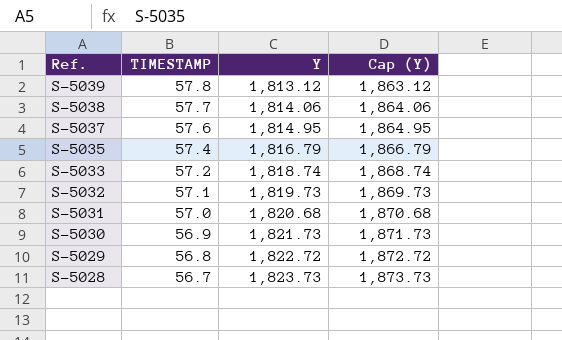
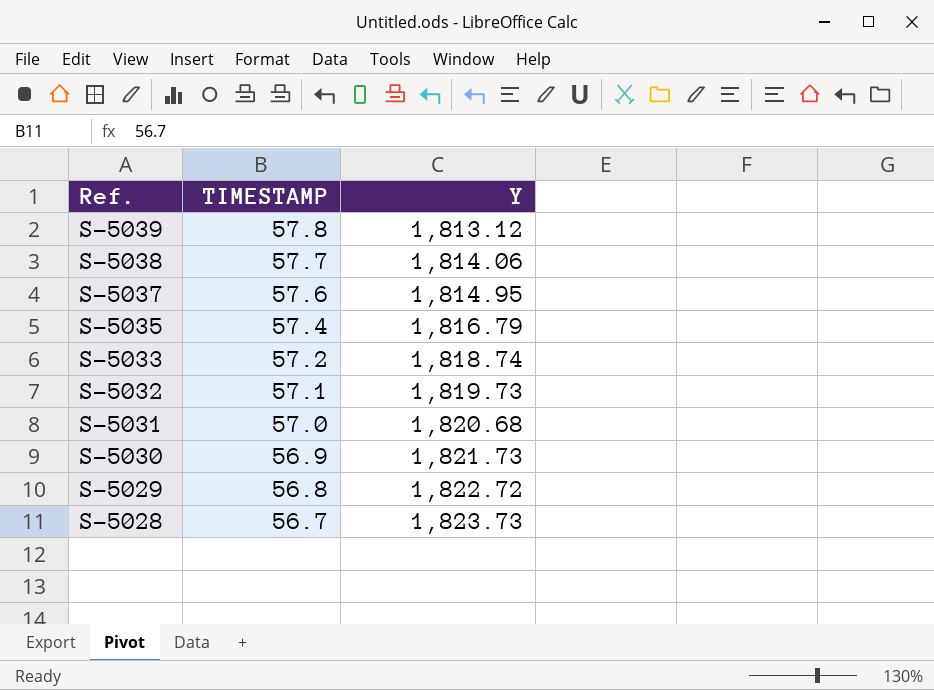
column Cap (Y) | formula: [Y] + 50 -> none

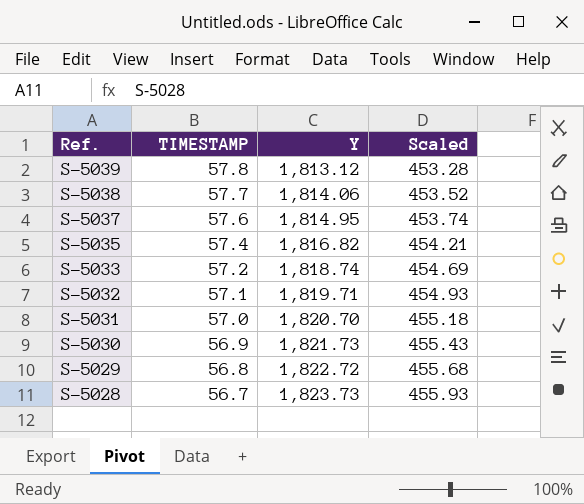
column Scaled | formula: none -> [Y] * 0.25
S-5035 | Y: 1,816.79 -> 1,816.82
S-5032 | Y: 1,819.73 -> 1,819.71
S-5031 | Y: 1,820.68 -> 1,820.70

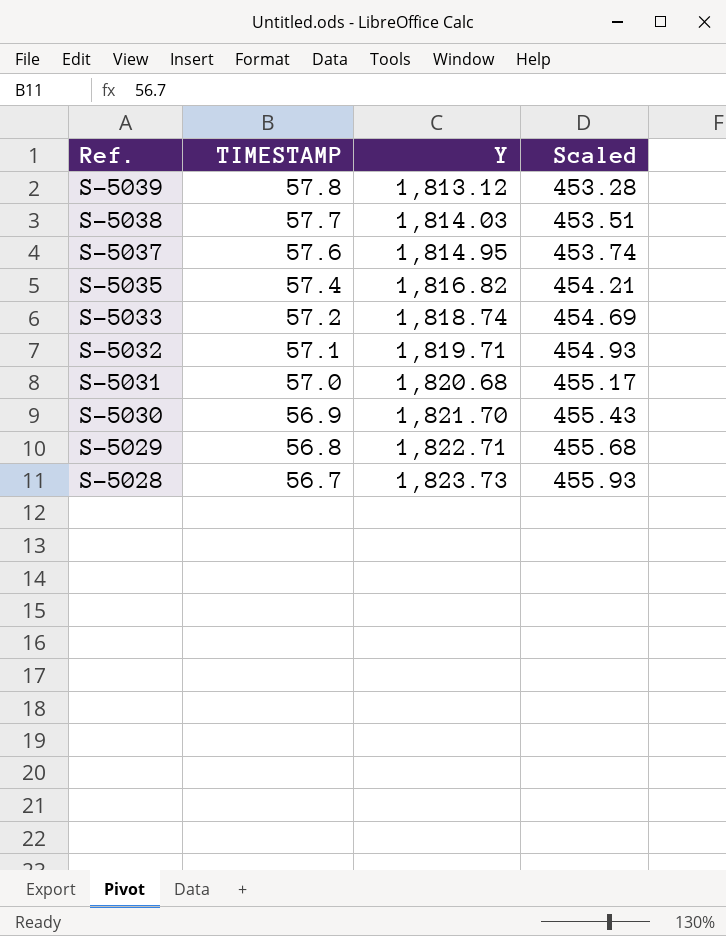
S-5038 | Y: 1,814.06 -> 1,814.03
S-5038 | Scaled: 453.52 -> 453.51
S-5031 | Y: 1,820.70 -> 1,820.68
S-5031 | Scaled: 455.18 -> 455.17
S-5030 | Y: 1,821.73 -> 1,821.70
S-5029 | Y: 1,822.72 -> 1,822.71

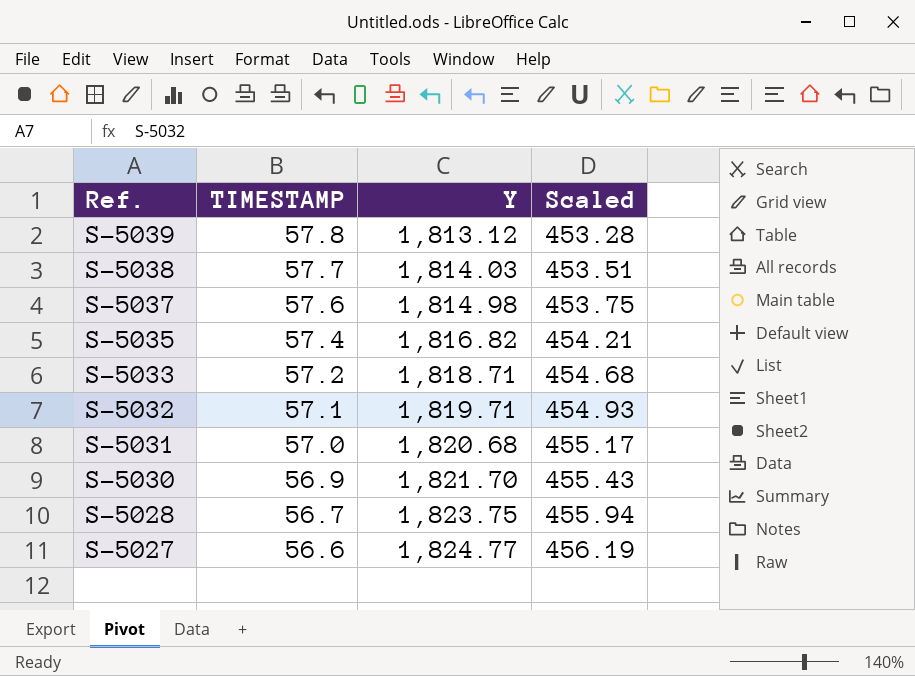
row S-5029: 56.8 | 1,822.71 | 455.68 -> none
S-5037 | Y: 1,814.95 -> 1,814.98
S-5037 | Scaled: 453.74 -> 453.75
S-5033 | Y: 1,818.74 -> 1,818.71
S-5033 | Scaled: 454.69 -> 454.68
S-5028 | Y: 1,823.73 -> 1,823.75
S-5028 | Scaled: 455.93 -> 455.94
row S-5027: none -> 56.6 | 1,824.77 | 456.19

